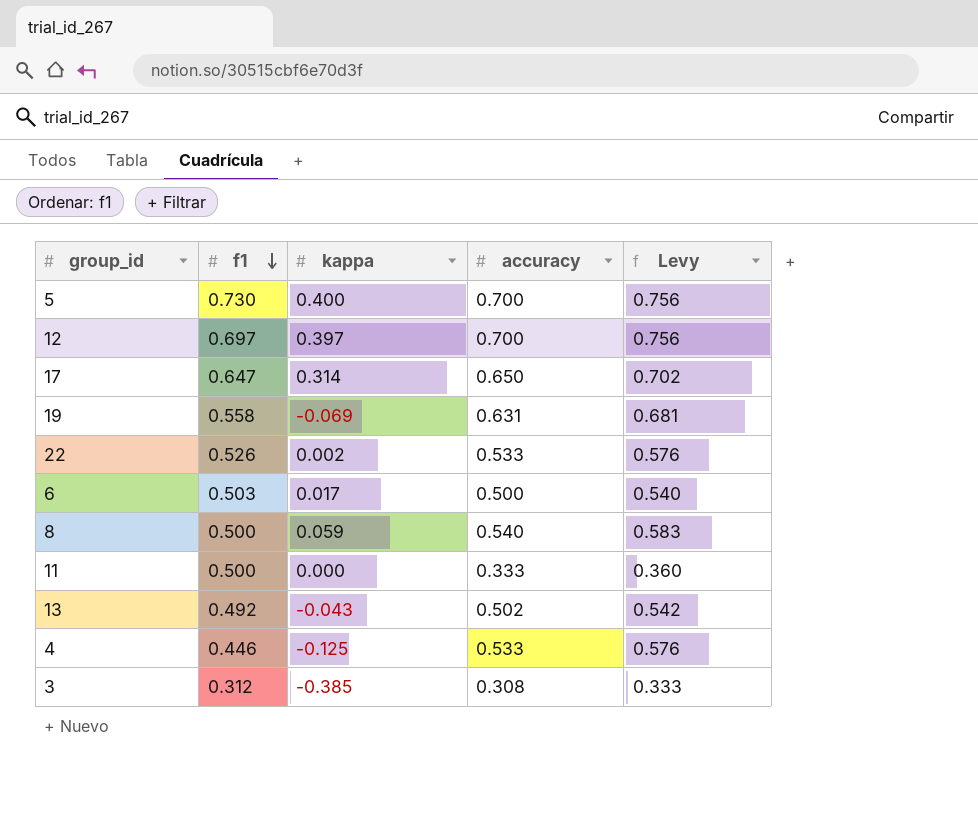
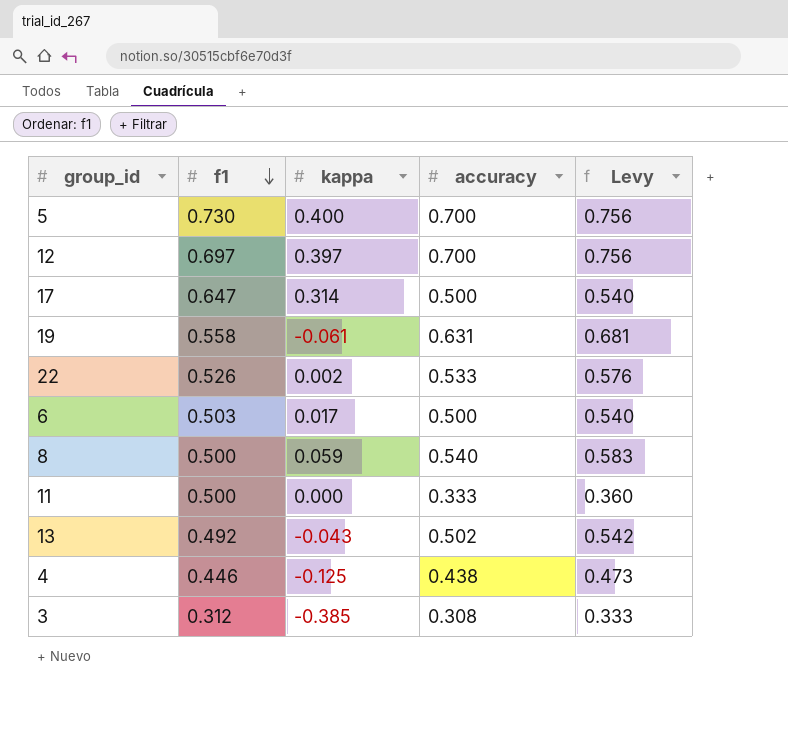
17 | accuracy: 0.650 -> 0.500
17 | Levy: 0.702 -> 0.540
19 | kappa: -0.069 -> -0.061
4 | accuracy: 0.533 -> 0.438
4 | Levy: 0.576 -> 0.473

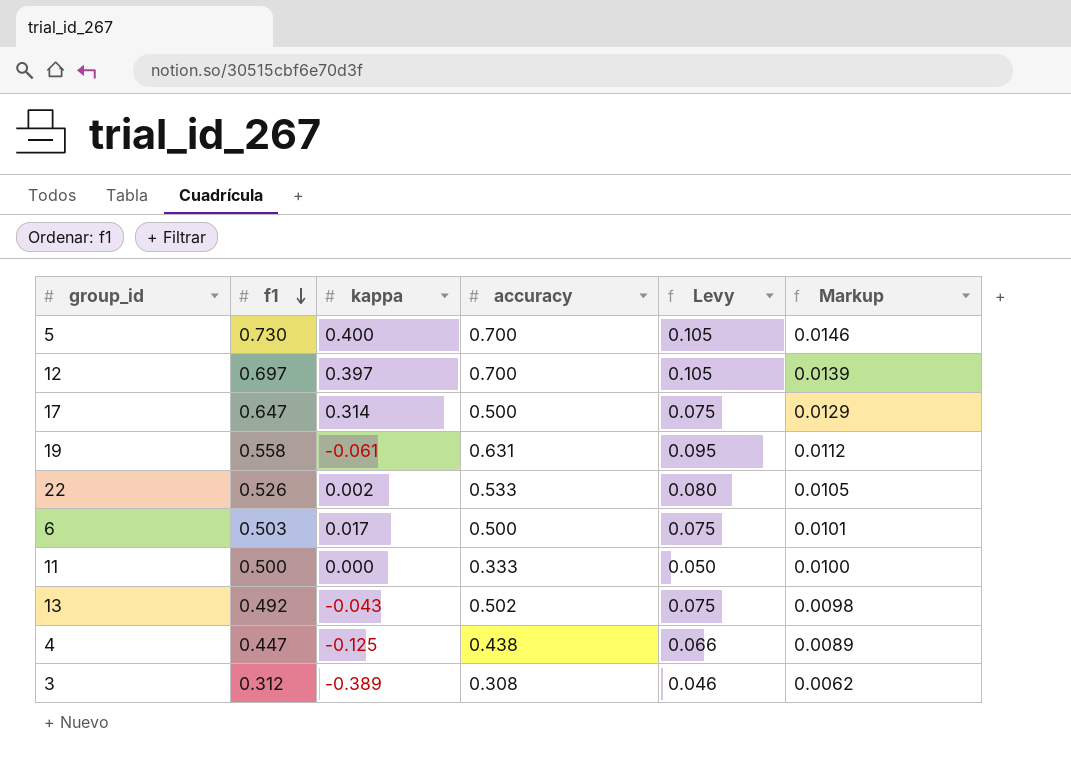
column Levy | formula: [accuracy] * 1.08 -> [accuracy] * 0.15
column Markup | formula: none -> [f1] * 0.02
row 8: 0.500 | 0.059 | 0.540 | 0.583 -> none
4 | f1: 0.446 -> 0.447
3 | kappa: -0.385 -> -0.389

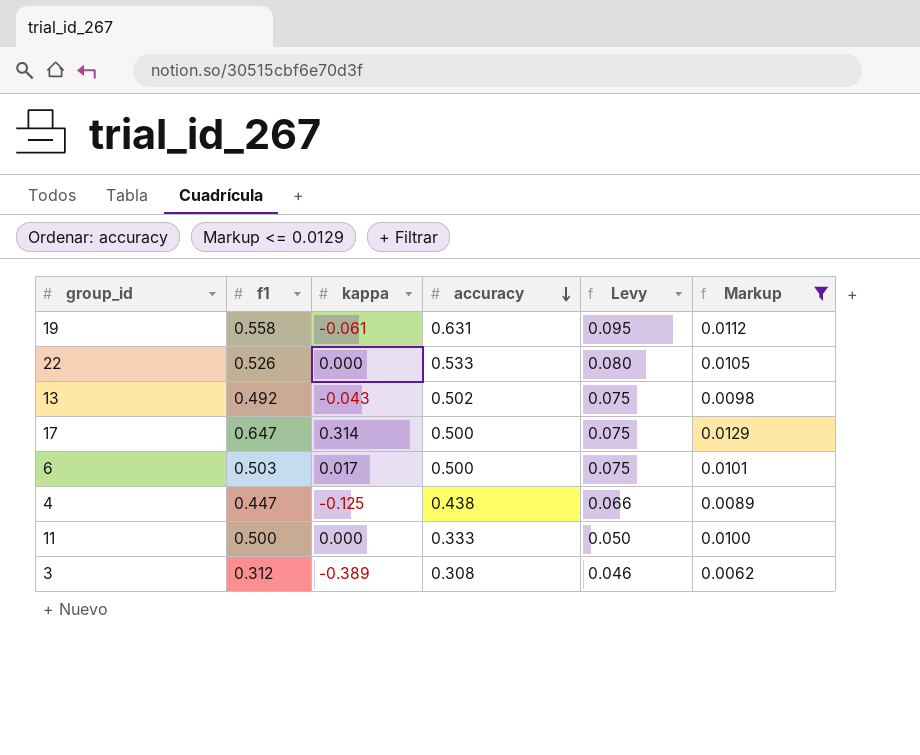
filter: none -> Markup <= 0.0129
row order: f1 descending -> accuracy descending
22 | kappa: 0.002 -> 0.000

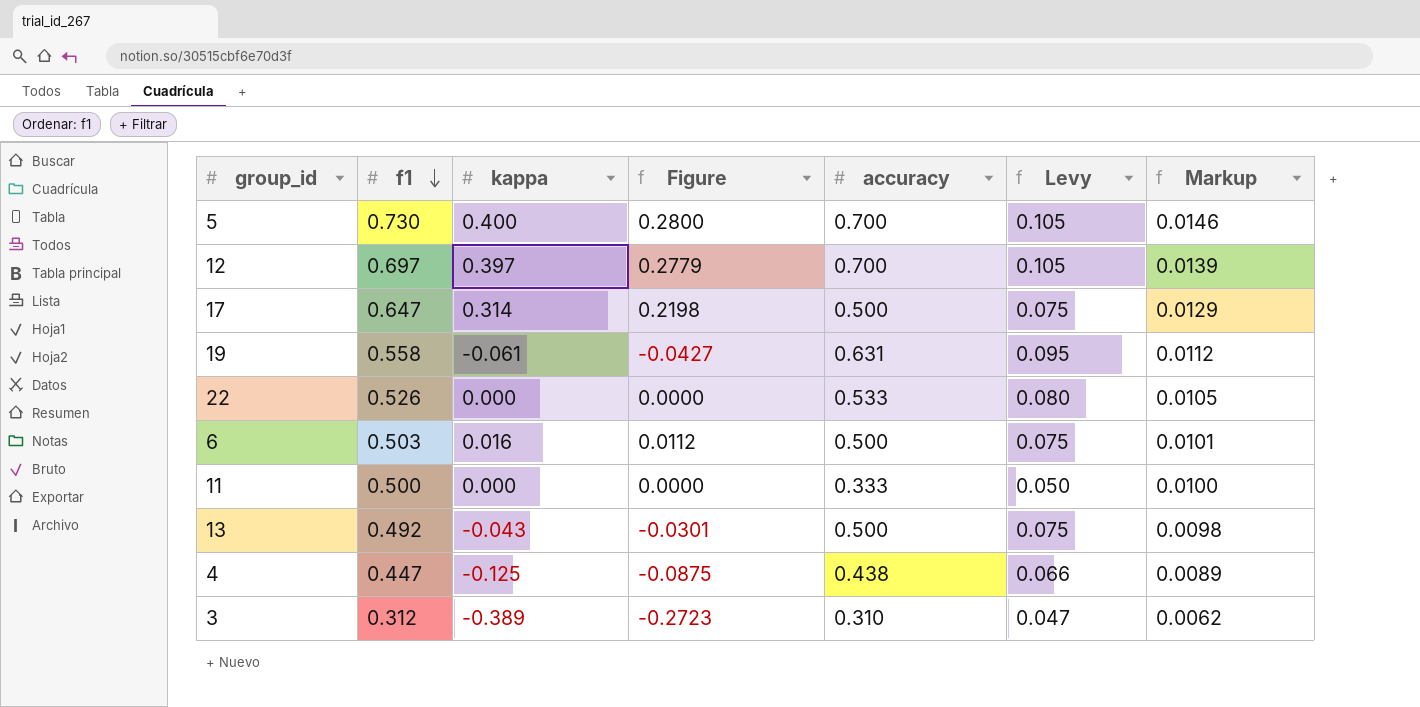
filter: Markup <= 0.0129 -> none
row order: accuracy descending -> f1 descending
column Figure | formula: none -> [kappa] * 0.7
6 | kappa: 0.017 -> 0.016
13 | accuracy: 0.502 -> 0.500
3 | accuracy: 0.308 -> 0.310
3 | Levy: 0.046 -> 0.047

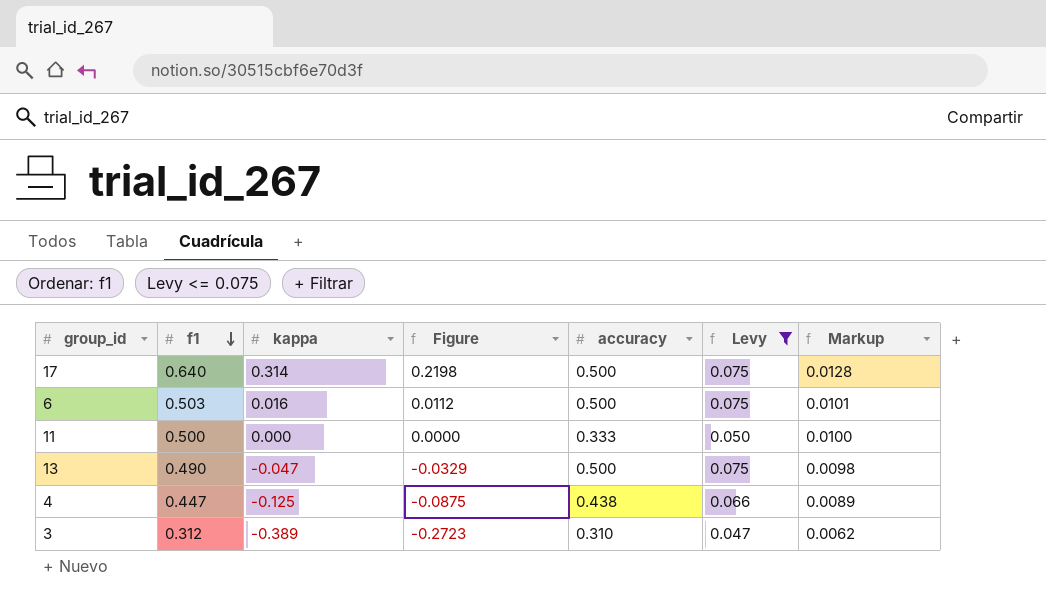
filter: none -> Levy <= 0.075
17 | f1: 0.647 -> 0.640
17 | Markup: 0.0129 -> 0.0128
13 | f1: 0.492 -> 0.490
13 | kappa: -0.043 -> -0.047
13 | Figure: -0.0301 -> -0.0329

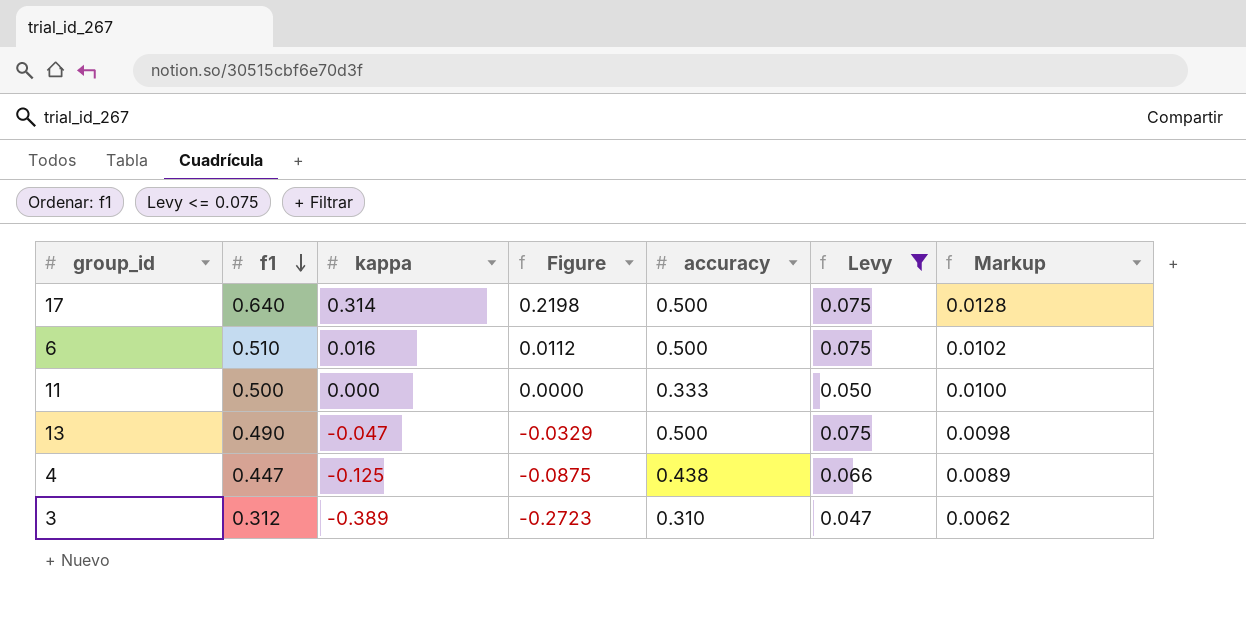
6 | f1: 0.503 -> 0.510
6 | Markup: 0.0101 -> 0.0102

